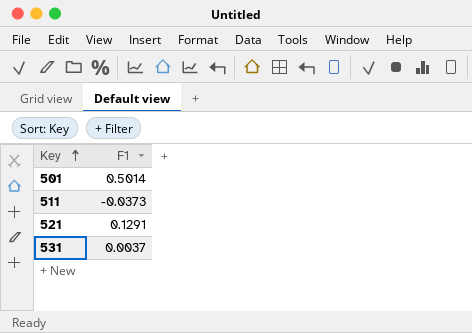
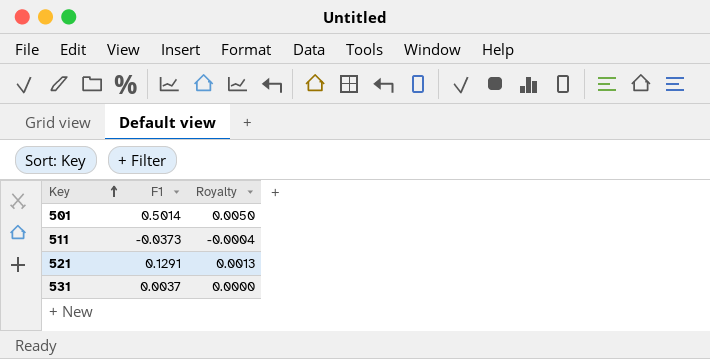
column Royalty | formula: none -> [F1] * 0.01

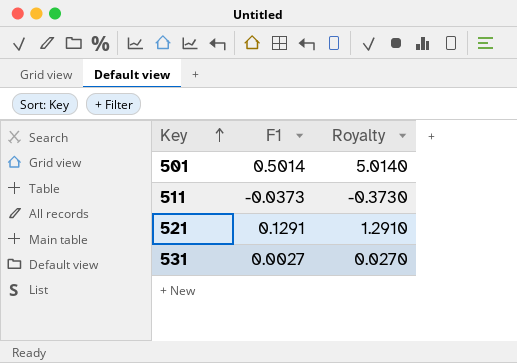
column Royalty | formula: [F1] * 0.01 -> [F1] * 10
531 | F1: 0.0037 -> 0.0027

